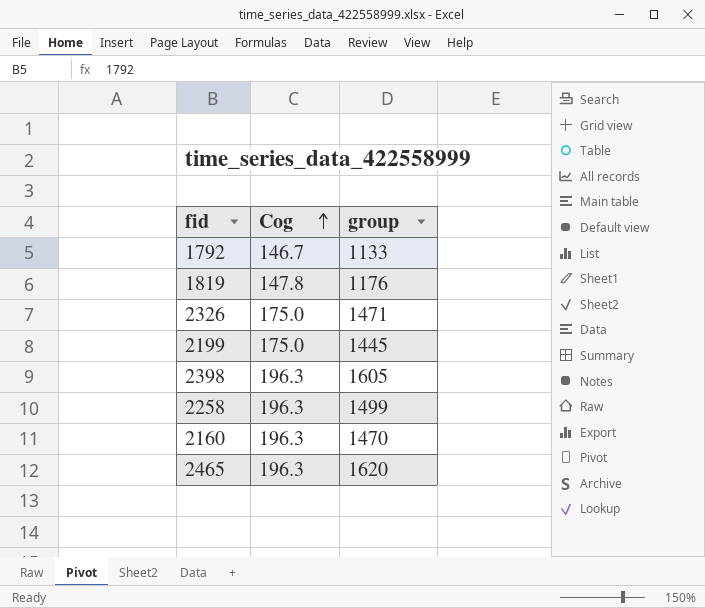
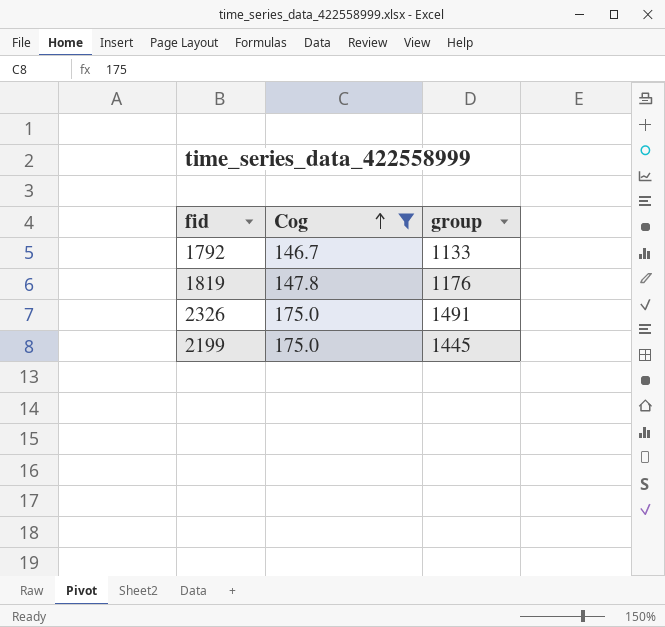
filter: none -> Cog != 196.3
2326 | group: 1471 -> 1491

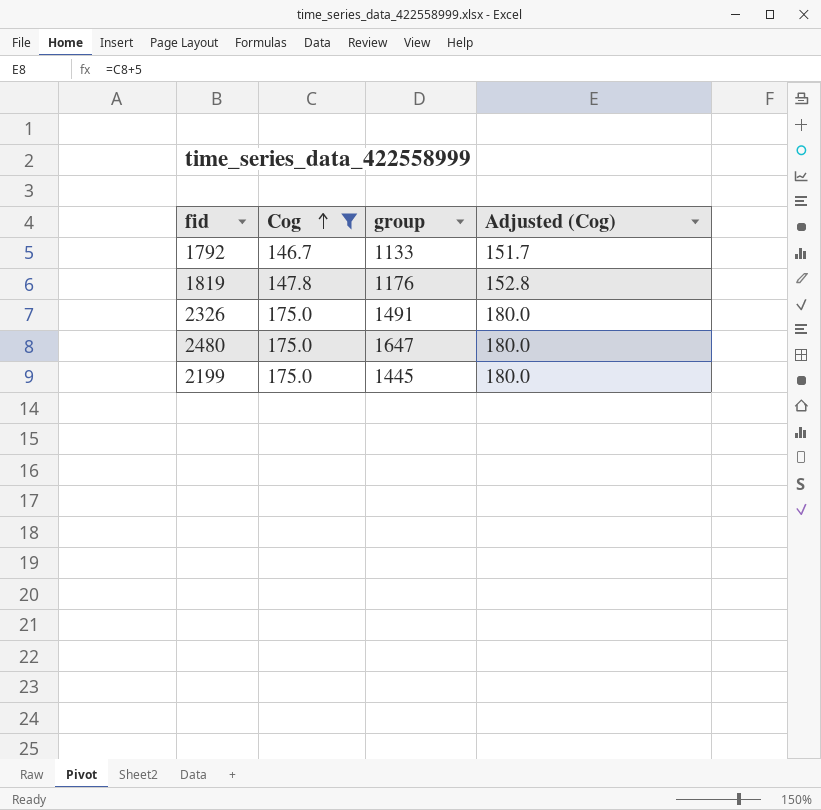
column Adjusted (Cog) | formula: none -> [Cog] + 5
row 2480: none -> 175.0 | 1647 | 180.0

